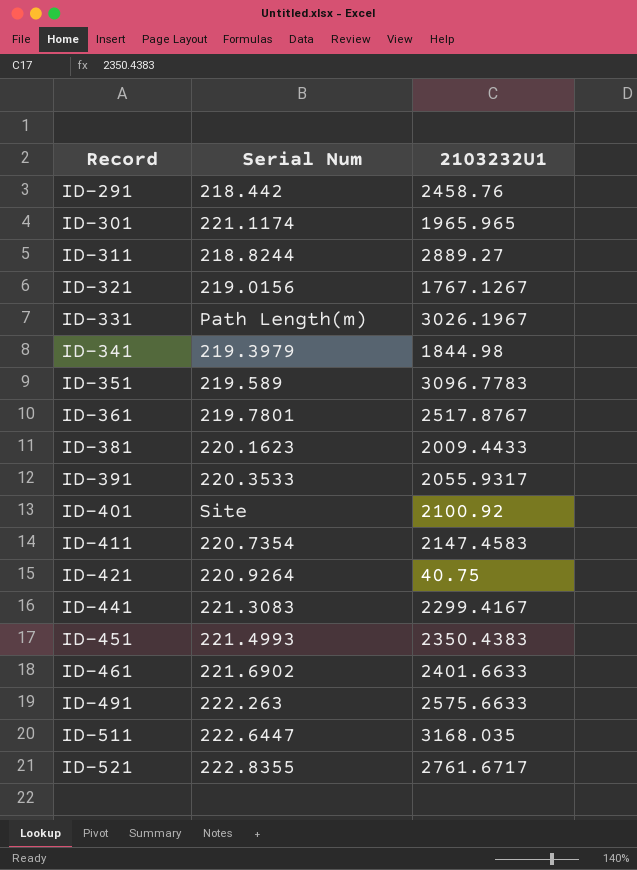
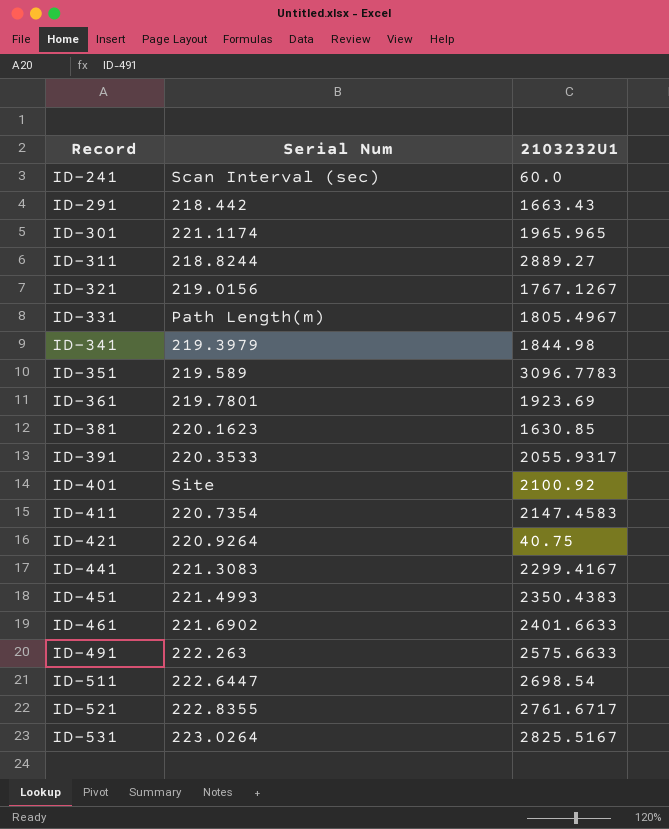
row ID-241: none -> Scan Interval (sec) | 60.0
ID-291 | 2103232U1: 2458.76 -> 1663.43
ID-331 | 2103232U1: 3026.1967 -> 1805.4967
ID-361 | 2103232U1: 2517.8767 -> 1923.69
ID-381 | 2103232U1: 2009.4433 -> 1630.85
ID-511 | 2103232U1: 3168.035 -> 2698.54
row ID-531: none -> 223.0264 | 2825.5167

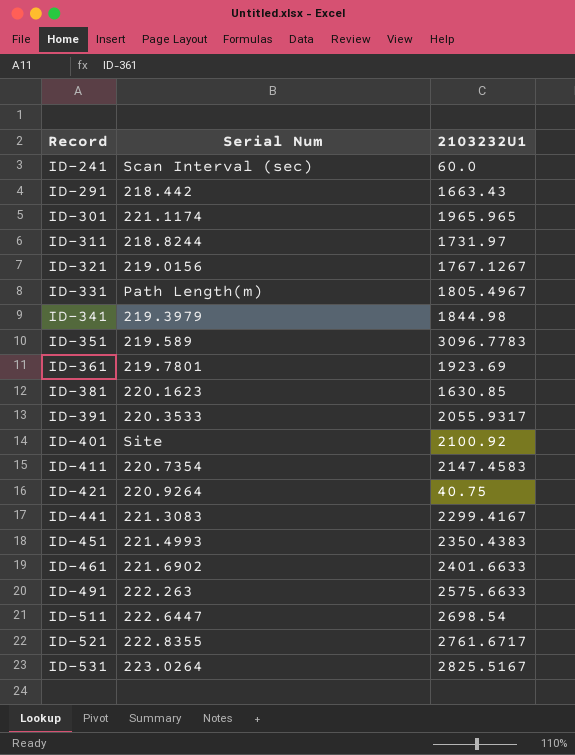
ID-311 | 2103232U1: 2889.27 -> 1731.97

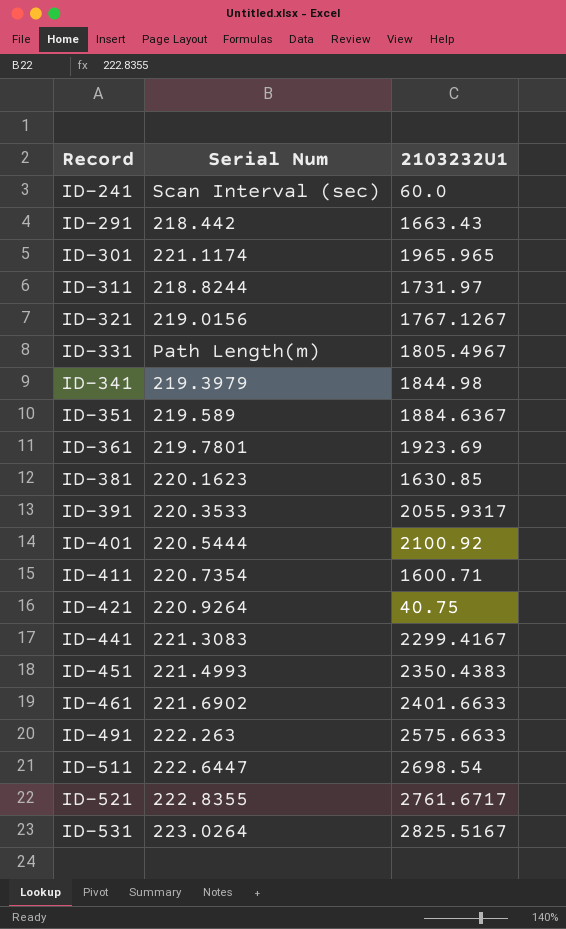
ID-351 | 2103232U1: 3096.7783 -> 1884.6367
ID-401 | Serial Num: Site -> 220.5444
ID-411 | 2103232U1: 2147.4583 -> 1600.71

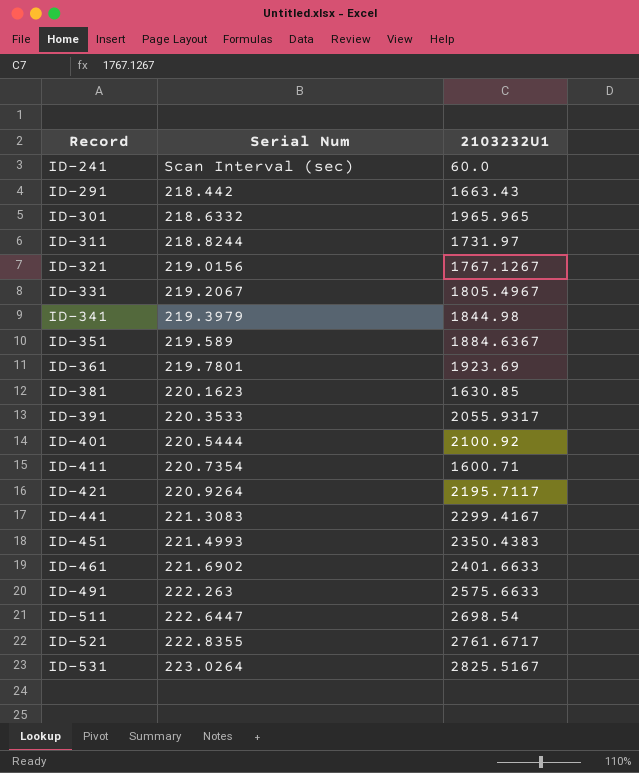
ID-301 | Serial Num: 221.1174 -> 218.6332
ID-331 | Serial Num: Path Length(m) -> 219.2067
ID-421 | 2103232U1: 40.75 -> 2195.7117

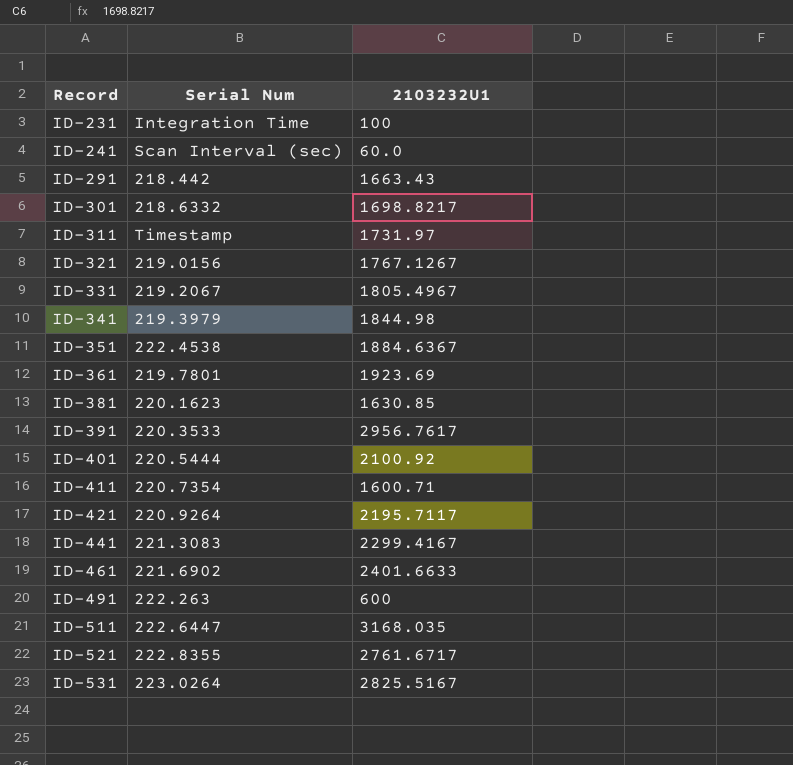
row ID-451: 221.4993 | 2350.4383 -> none
row ID-231: none -> Integration Time | 100
ID-301 | 2103232U1: 1965.965 -> 1698.8217
ID-311 | Serial Num: 218.8244 -> Timestamp
ID-351 | Serial Num: 219.589 -> 222.4538
ID-391 | 2103232U1: 2055.9317 -> 2956.7617
ID-491 | 2103232U1: 2575.6633 -> 600
ID-511 | 2103232U1: 2698.54 -> 3168.035

